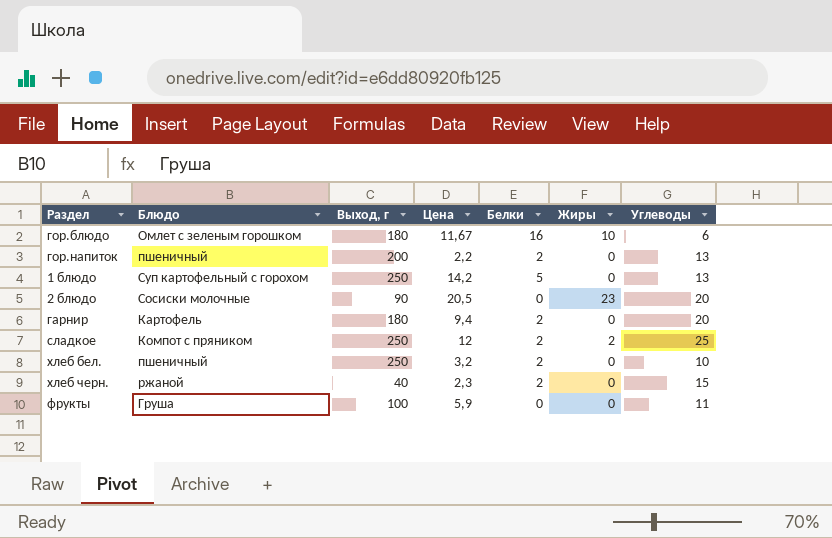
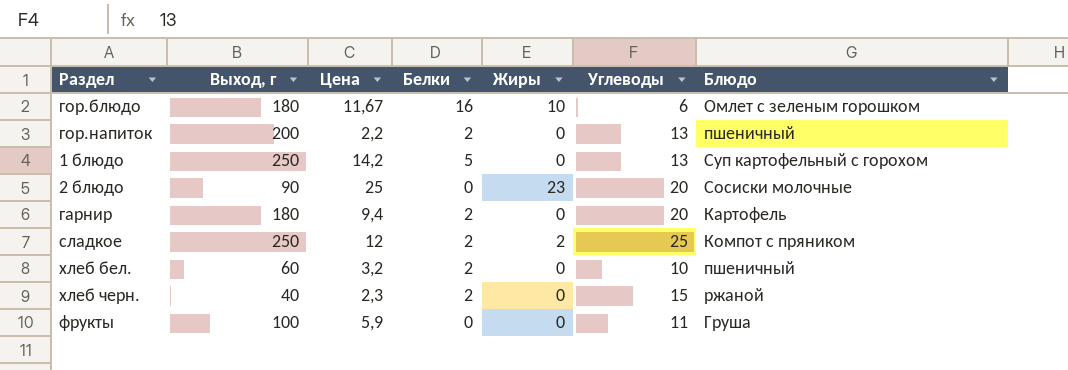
column Блюдо | position: 2 -> 7
2 блюдо | Цена: 20,5 -> 25
хлеб бел. | Выход, г: 250 -> 60

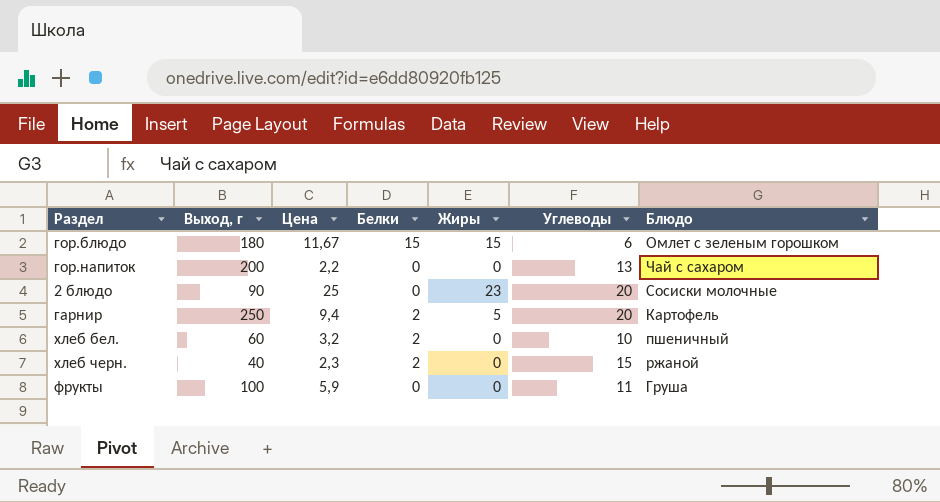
row 1 блюдо: 250 | 14,2 | 5 | 0 | 13 | Суп картофельный с горохом -> none
row сладкое: 250 | 12 | 2 | 2 | 25 | Компот с пряником -> none
гор.блюдо | Белки: 16 -> 15
гор.блюдо | Жиры: 10 -> 15
гор.напиток | Белки: 2 -> 0
гор.напиток | Блюдо: пшеничный -> Чай с сахаром
гарнир | Выход, г: 180 -> 250
гарнир | Жиры: 0 -> 5

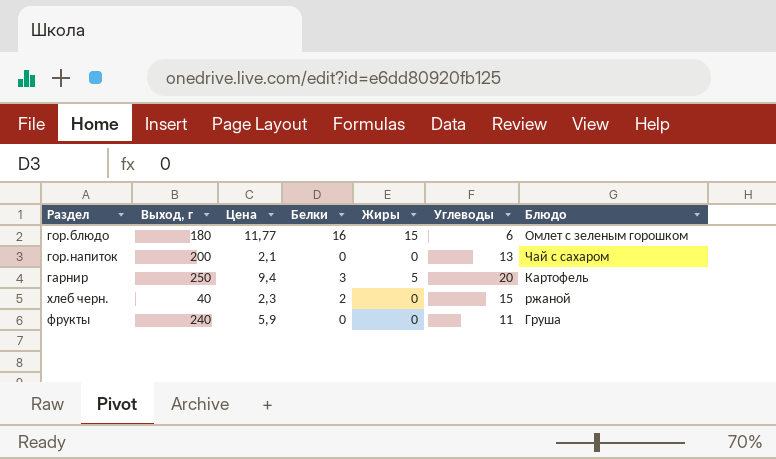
row 2 блюдо: 90 | 25 | 0 | 23 | 20 | Сосиски молочные -> none
row хлеб бел.: 60 | 3,2 | 2 | 0 | 10 | пшеничный -> none
гор.блюдо | Цена: 11,67 -> 11,77
гор.блюдо | Белки: 15 -> 16
гор.напиток | Цена: 2,2 -> 2,1
гарнир | Белки: 2 -> 3
фрукты | Выход, г: 100 -> 240

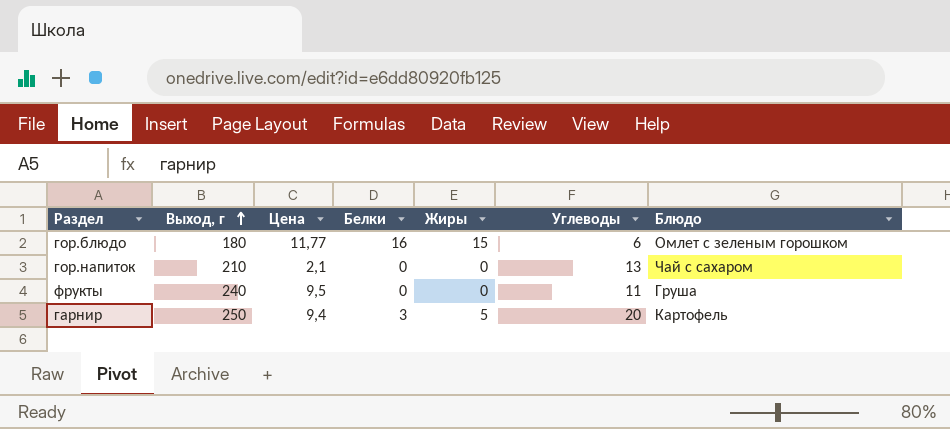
row order: none -> Выход, г ascending
row хлеб черн.: 40 | 2,3 | 2 | 0 | 15 | ржаной -> none
гор.напиток | Выход, г: 200 -> 210
фрукты | Цена: 5,9 -> 9,5

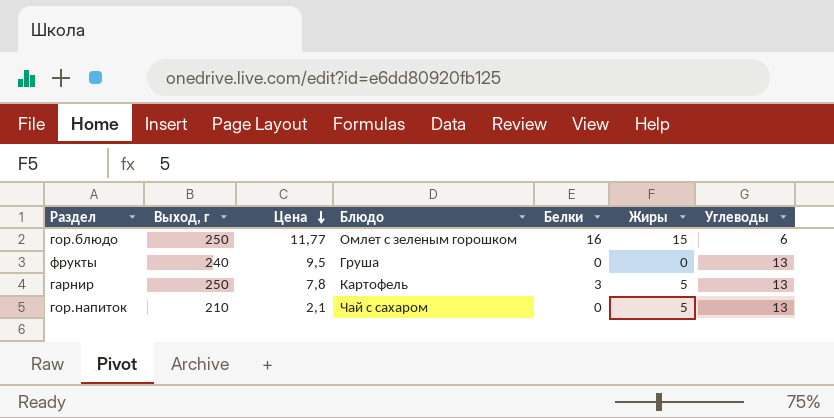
row order: Выход, г ascending -> Цена descending
column Блюдо | position: 7 -> 4
гор.блюдо | Выход, г: 180 -> 250
фрукты | Углеводы: 11 -> 13
гарнир | Цена: 9,4 -> 7,8
гарнир | Углеводы: 20 -> 13
гор.напиток | Жиры: 0 -> 5

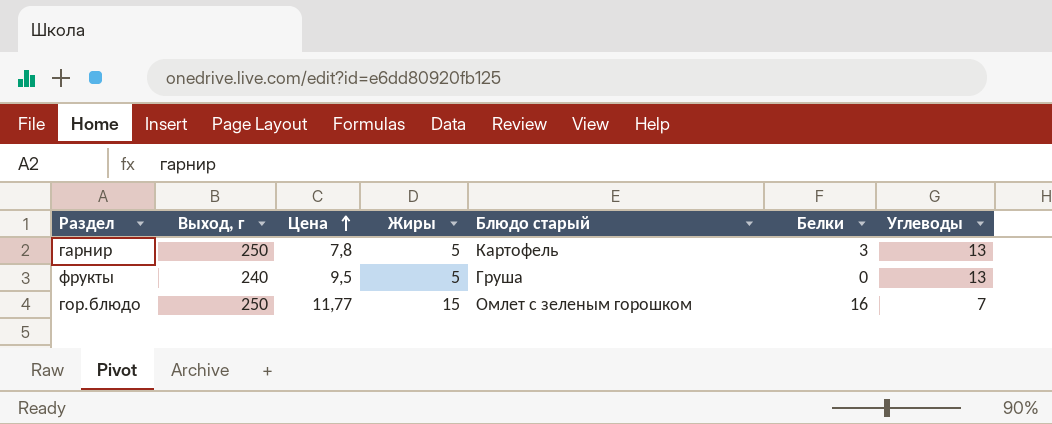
row order: Цена descending -> Цена ascending
column Жиры | position: 6 -> 4
column name: Блюдо -> Блюдо старый
row гор.напиток: 210 | 2,1 | Чай с сахаром | 0 | 5 | 13 -> none
фрукты | Жиры: 0 -> 5
гор.блюдо | Углеводы: 6 -> 7

